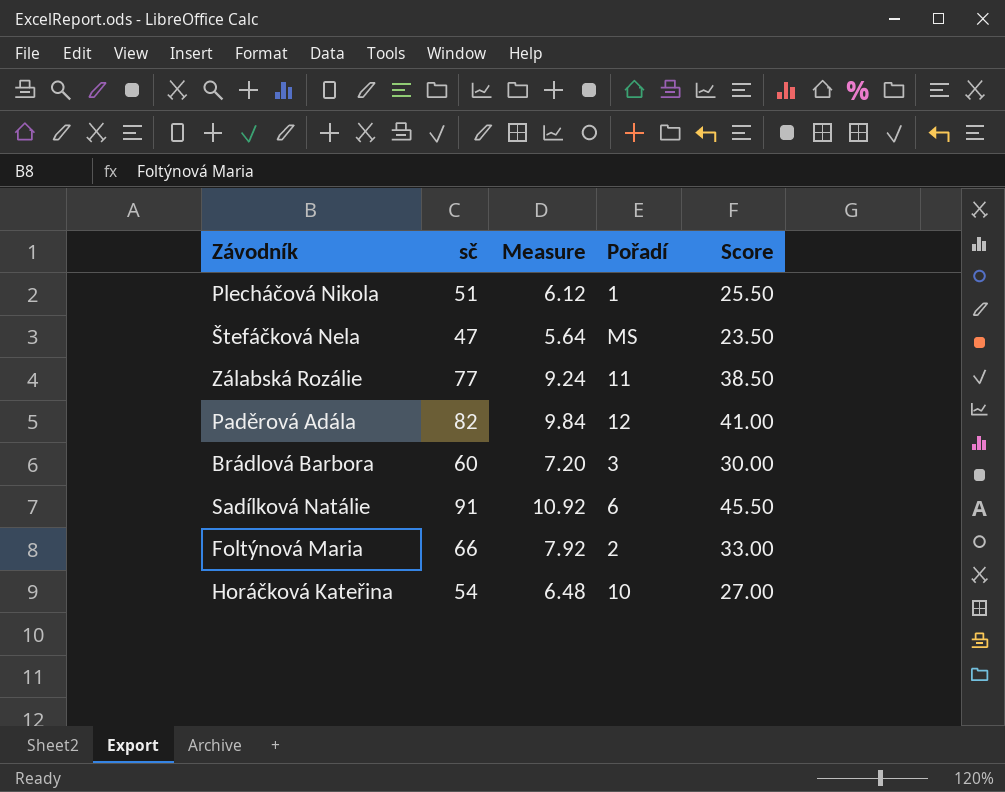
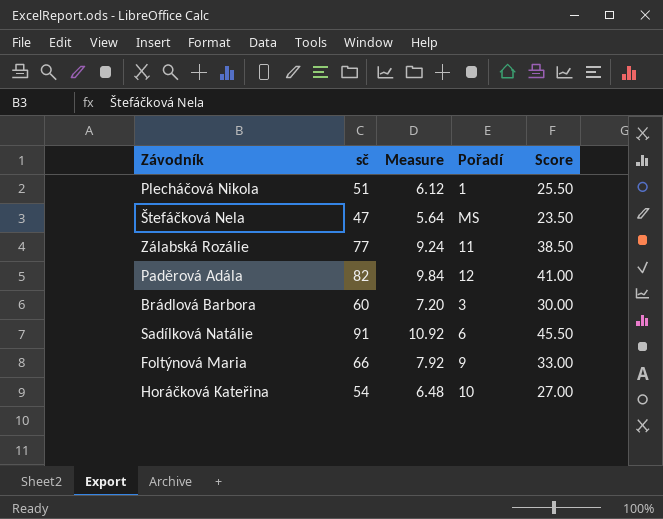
Foltýnová Maria | Pořadí: 2 -> 9

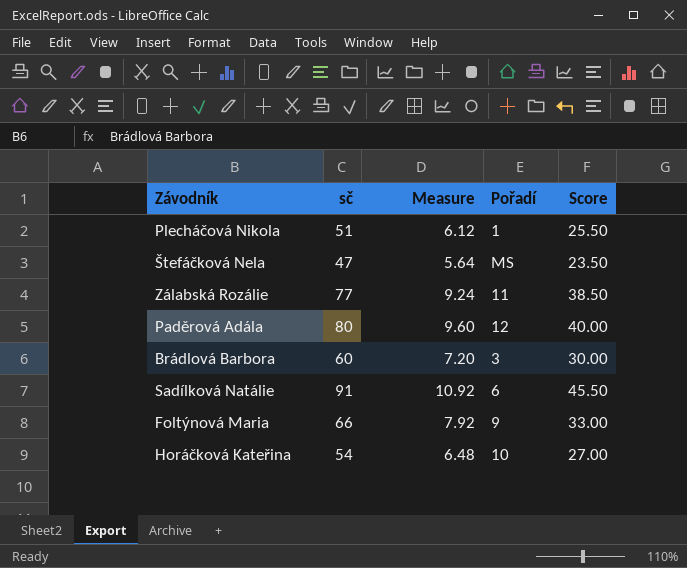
Paděrová Adála | sč: 82 -> 80
Paděrová Adála | Measure: 9.84 -> 9.60
Paděrová Adála | Score: 41.00 -> 40.00

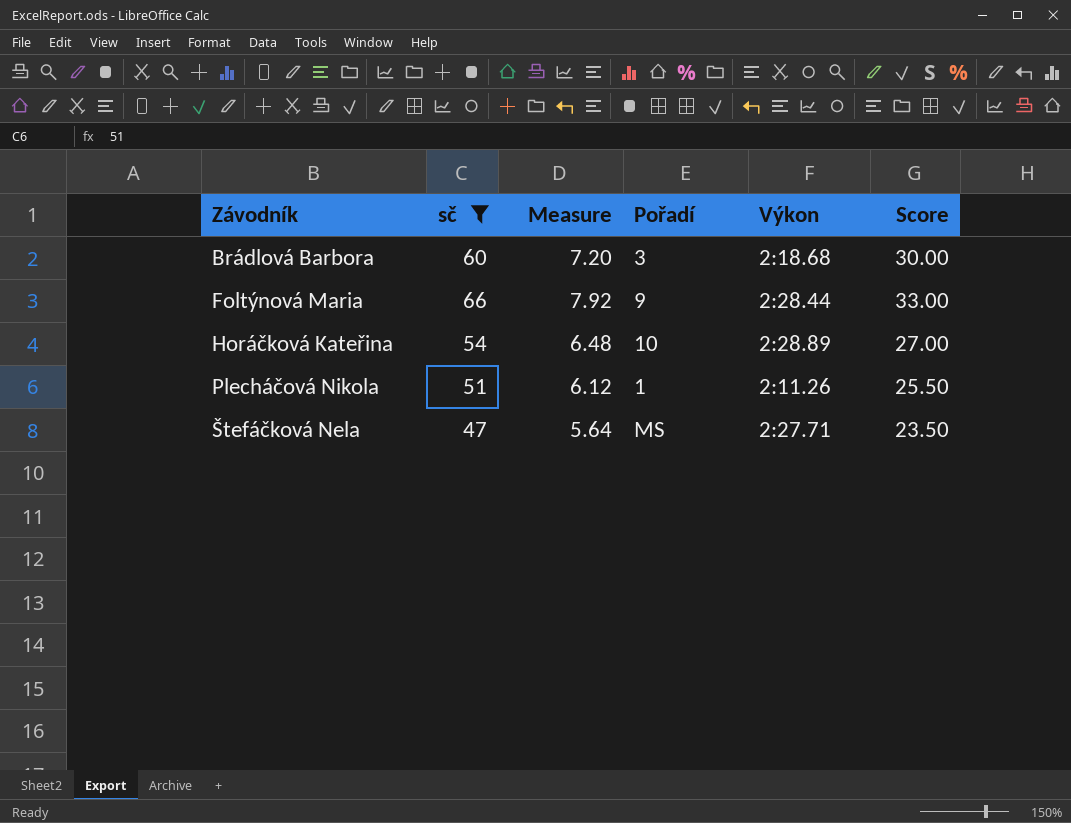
filter: none -> sč <= 66
row order: none -> Závodník ascending
column Výkon | position: none -> 5

